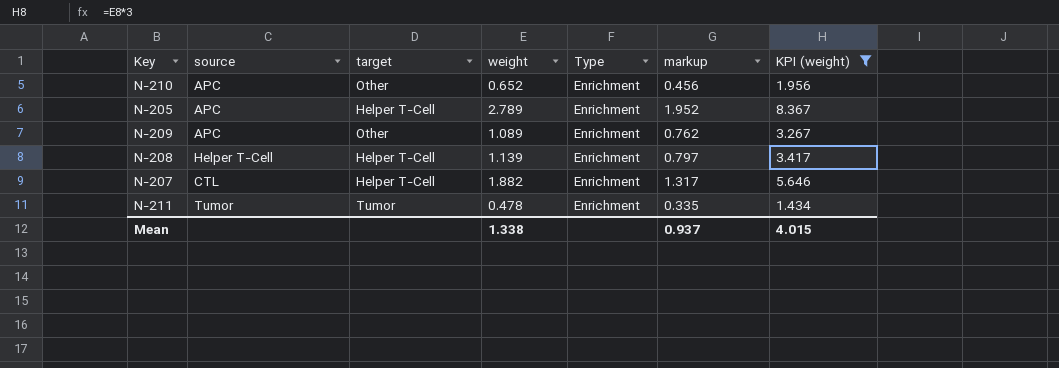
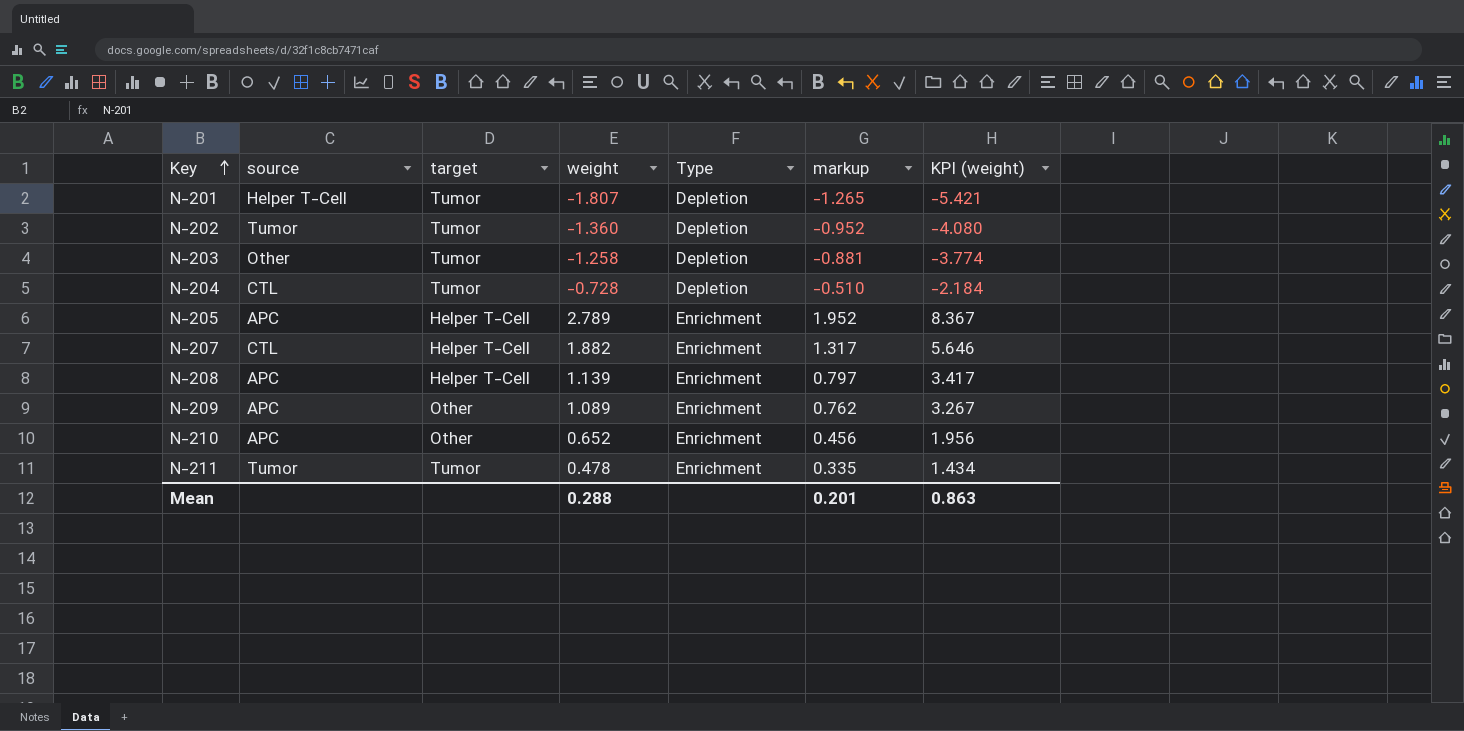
filter: KPI (weight) >= 1.434 -> none
row order: none -> Key ascending
N-208 | source: Helper T-Cell -> APC
Mean | weight: 1.338 -> 0.288
Mean | markup: 0.937 -> 0.201
Mean | KPI (weight): 4.015 -> 0.863

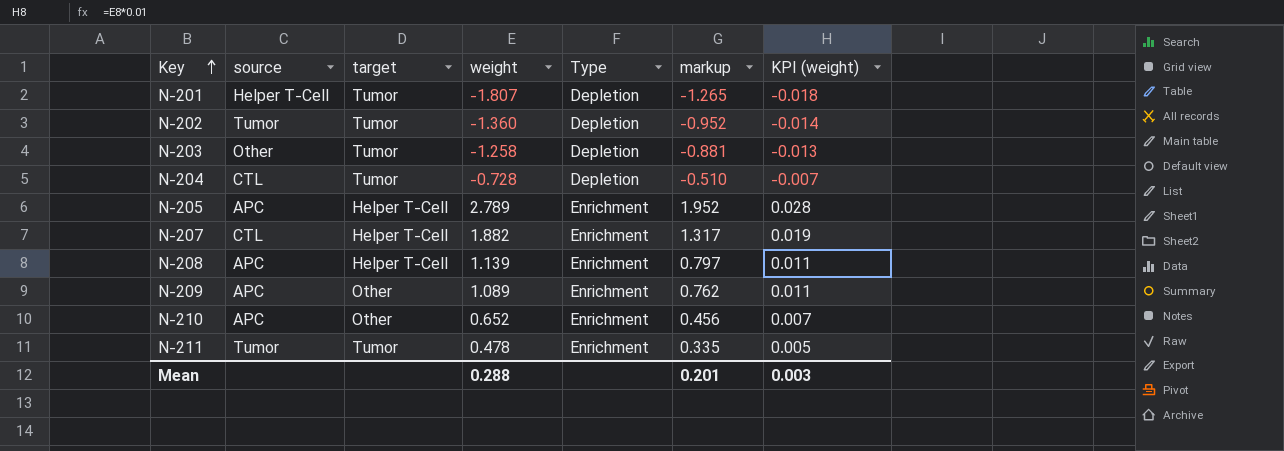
column KPI (weight) | formula: [weight] * 3 -> [weight] * 0.01
Mean | KPI (weight): 0.863 -> 0.003

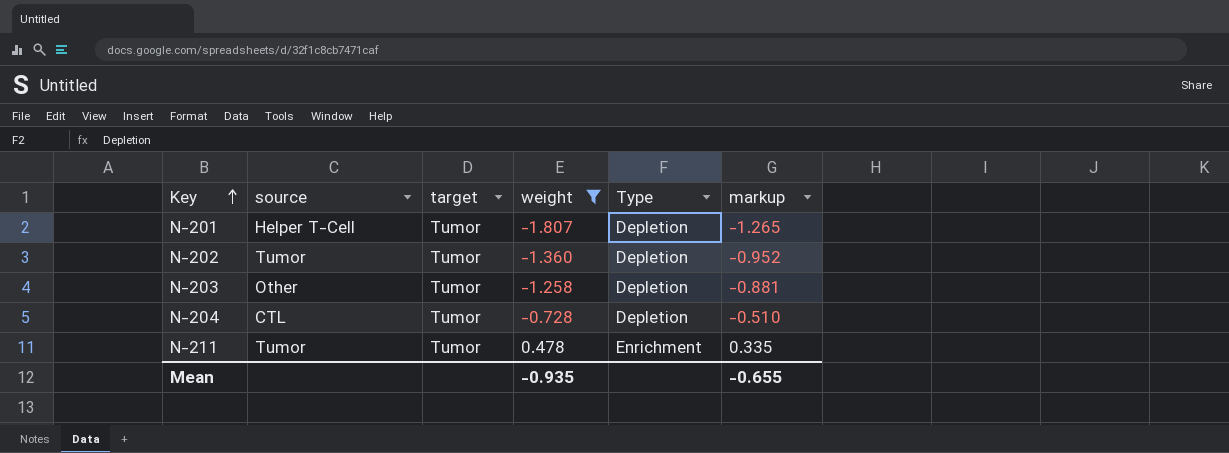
filter: none -> weight <= 0.478
column KPI (weight) | formula: [weight] * 0.01 -> none
Mean | weight: 0.288 -> -0.935
Mean | markup: 0.201 -> -0.655

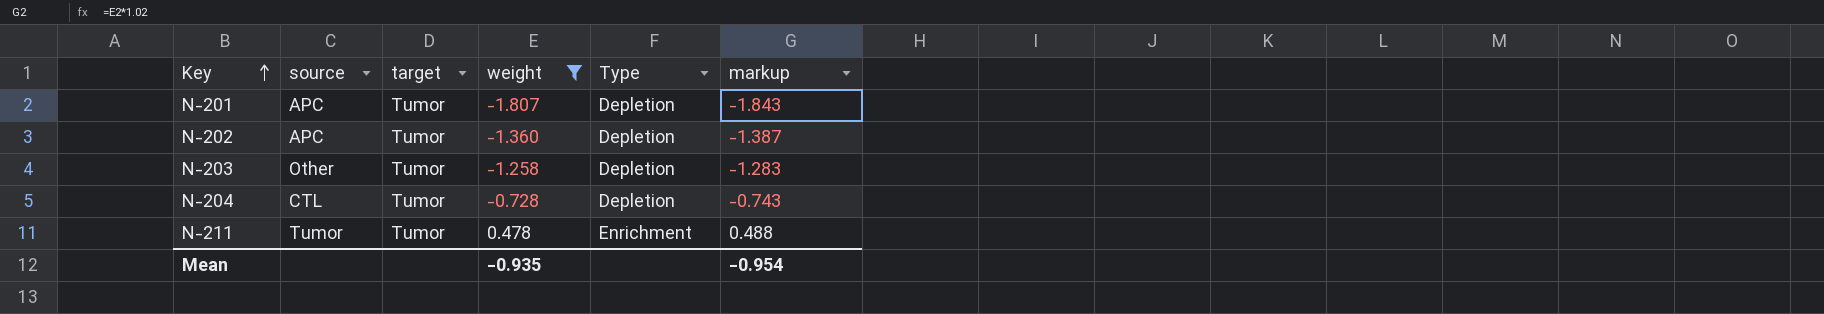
column markup | formula: [weight] * 0.7 -> [weight] * 1.02
N-201 | source: Helper T-Cell -> APC
N-202 | source: Tumor -> APC
Mean | markup: -0.655 -> -0.954

